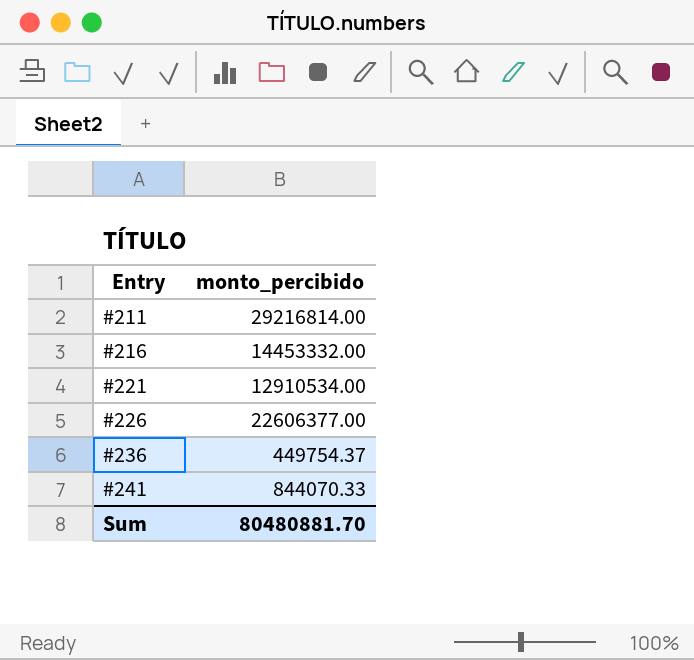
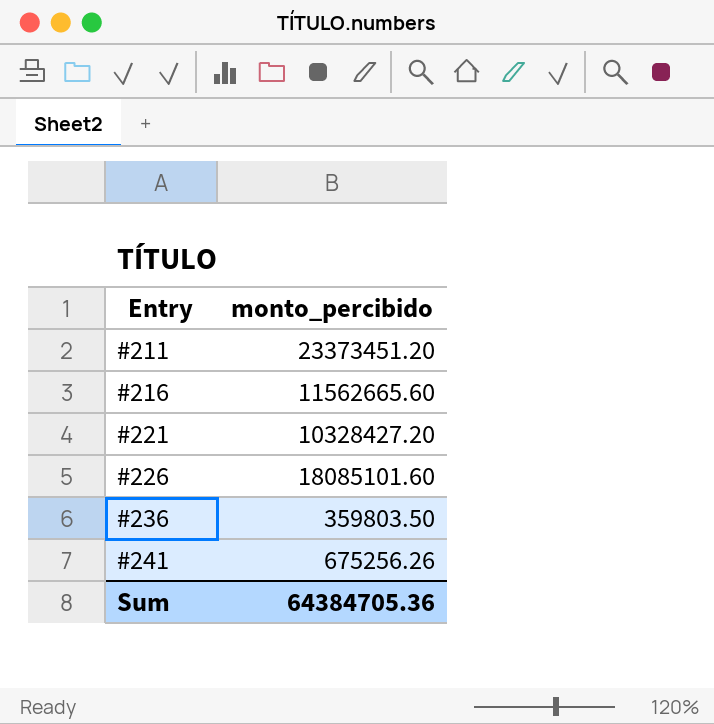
#211 | monto_percibido: 29216814.00 -> 23373451.20
#216 | monto_percibido: 14453332.00 -> 11562665.60
#221 | monto_percibido: 12910534.00 -> 10328427.20
#226 | monto_percibido: 22606377.00 -> 18085101.60
#236 | monto_percibido: 449754.37 -> 359803.50
#241 | monto_percibido: 844070.33 -> 675256.26
Sum | monto_percibido: 80480881.70 -> 64384705.36

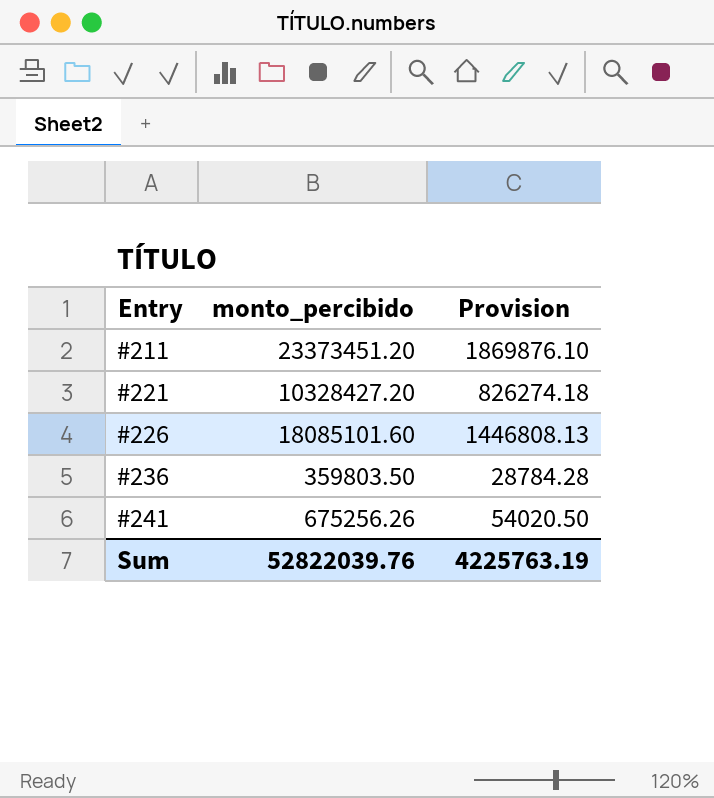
column Provision | formula: none -> [monto_percibido] * 0.08
row #216: 11562665.60 -> none
Sum | monto_percibido: 64384705.36 -> 52822039.76

